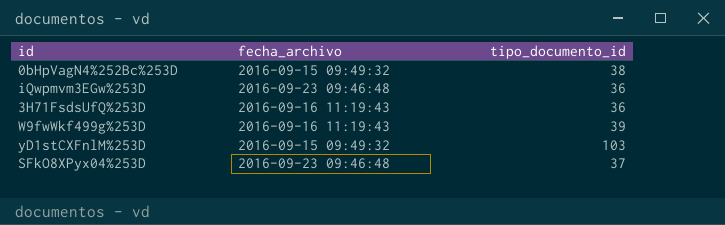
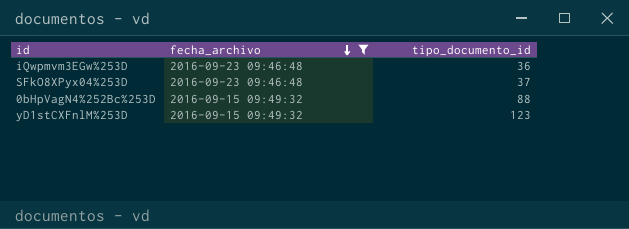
filter: none -> fecha_archivo != 2016-09-16 11:19:43
row order: none -> fecha_archivo descending
0bHpVagN4%252Bc%253D | tipo_documento_id: 38 -> 88
yD1stCXFnlM%253D | tipo_documento_id: 103 -> 123

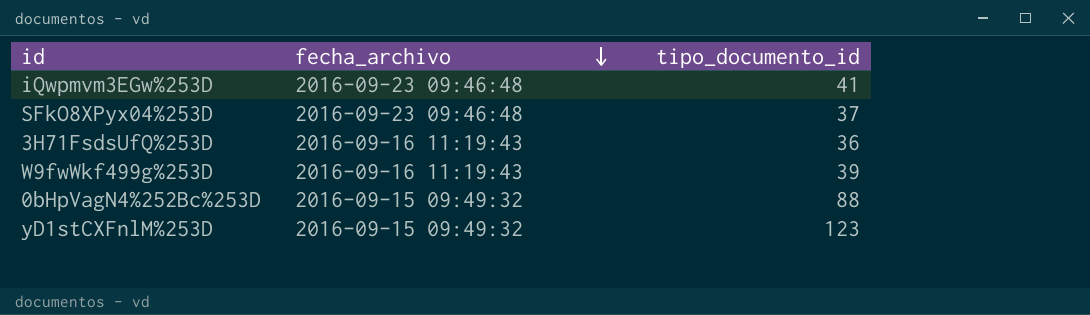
filter: fecha_archivo != 2016-09-16 11:19:43 -> none
iQwpmvm3EGw%253D | tipo_documento_id: 36 -> 41

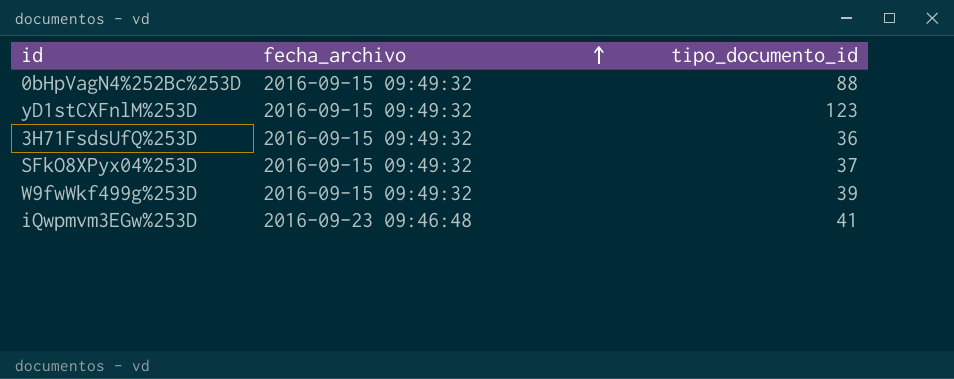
row order: fecha_archivo descending -> fecha_archivo ascending
3H71FsdsUfQ%253D | fecha_archivo: 2016-09-16 11:19:43 -> 2016-09-15 09:49:32
SFkO8XPyx04%253D | fecha_archivo: 2016-09-23 09:46:48 -> 2016-09-15 09:49:32
W9fwWkf499g%253D | fecha_archivo: 2016-09-16 11:19:43 -> 2016-09-15 09:49:32

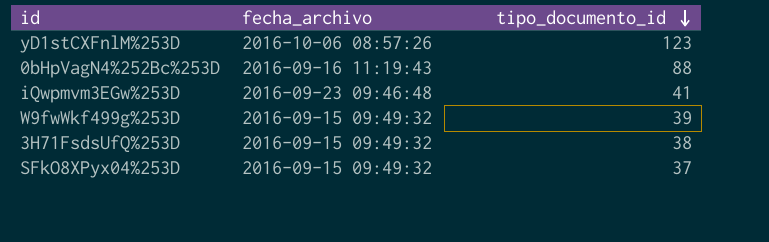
row order: fecha_archivo ascending -> tipo_documento_id descending
yD1stCXFnlM%253D | fecha_archivo: 2016-09-15 09:49:32 -> 2016-10-06 08:57:26
0bHpVagN4%252Bc%253D | fecha_archivo: 2016-09-15 09:49:32 -> 2016-09-16 11:19:43
3H71FsdsUfQ%253D | tipo_documento_id: 36 -> 38

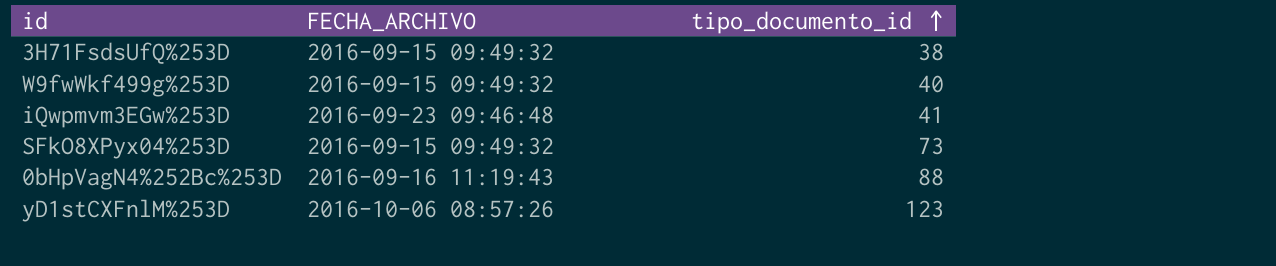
row order: tipo_documento_id descending -> tipo_documento_id ascending
column name: fecha_archivo -> FECHA_ARCHIVO
W9fwWkf499g%253D | tipo_documento_id: 39 -> 40
SFkO8XPyx04%253D | tipo_documento_id: 37 -> 73

